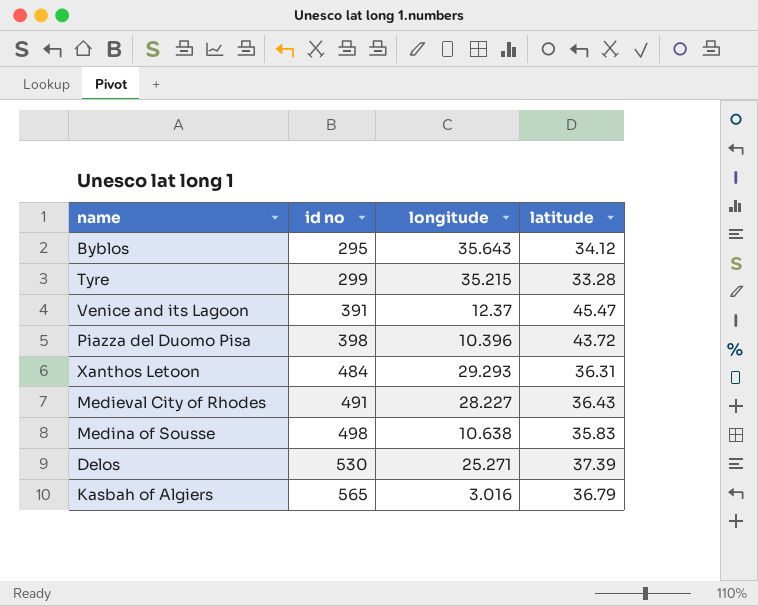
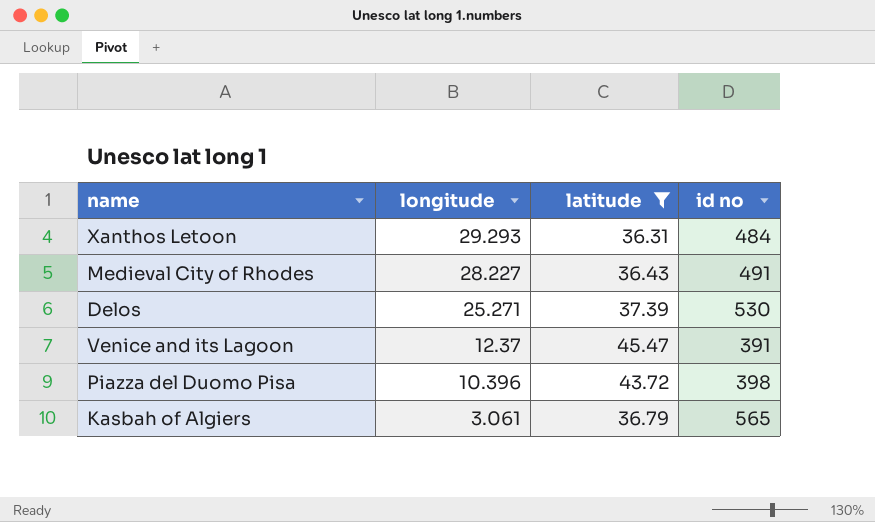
filter: none -> latitude >= 36.31
row order: id no ascending -> longitude descending
column id no | position: 2 -> 4
Kasbah of Algiers | longitude: 3.016 -> 3.061

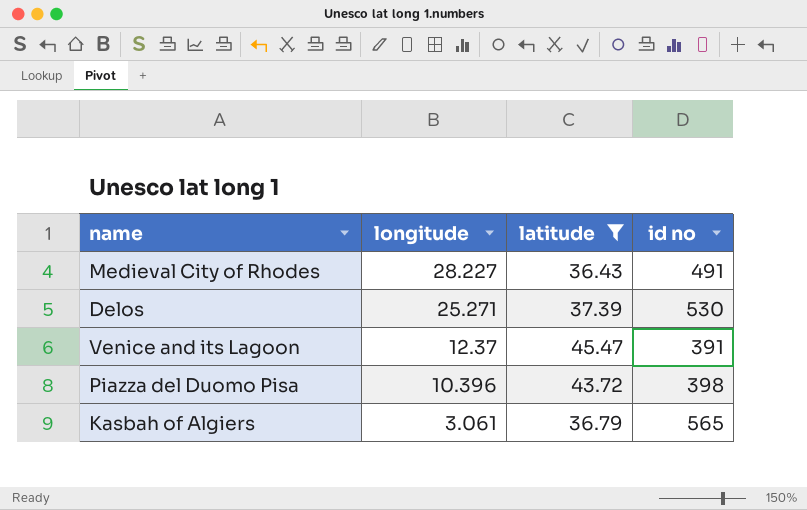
row Xanthos Letoon: 29.293 | 36.31 | 484 -> none

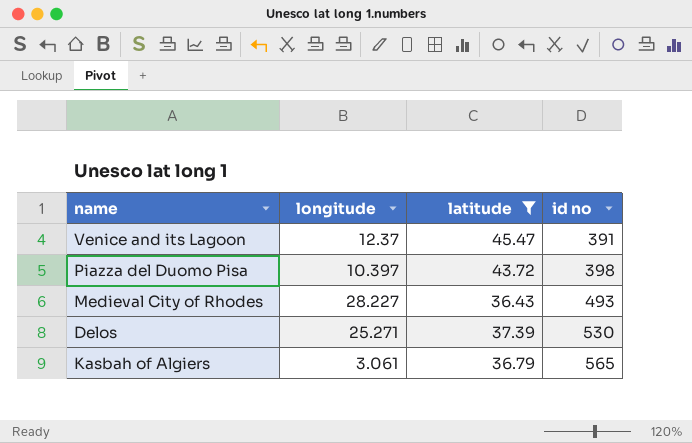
row order: longitude descending -> id no ascending
Piazza del Duomo Pisa | longitude: 10.396 -> 10.397
Medieval City of Rhodes | id no: 491 -> 493

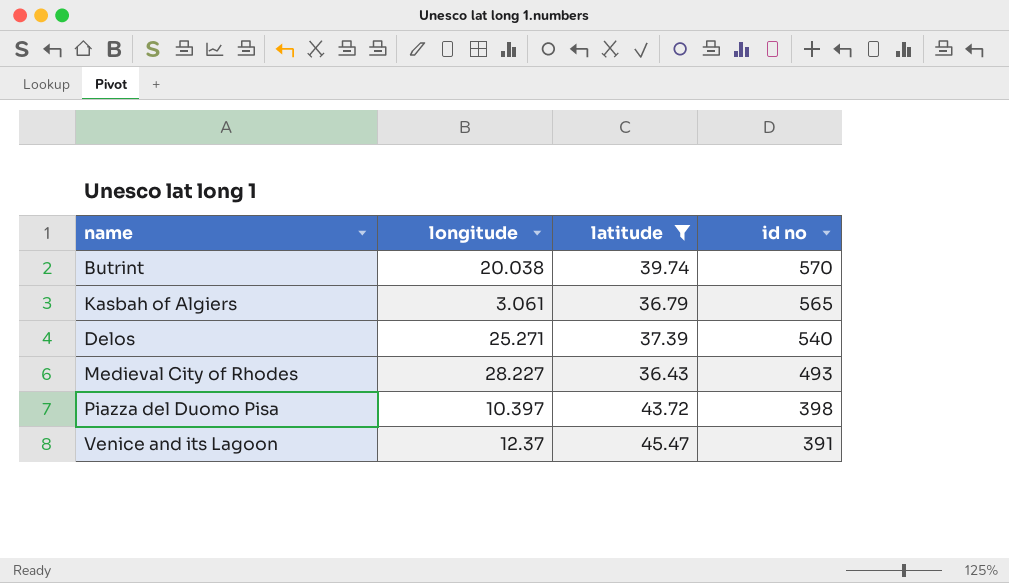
row order: id no ascending -> id no descending
row Butrint: none -> 20.038 | 39.74 | 570
Delos | id no: 530 -> 540

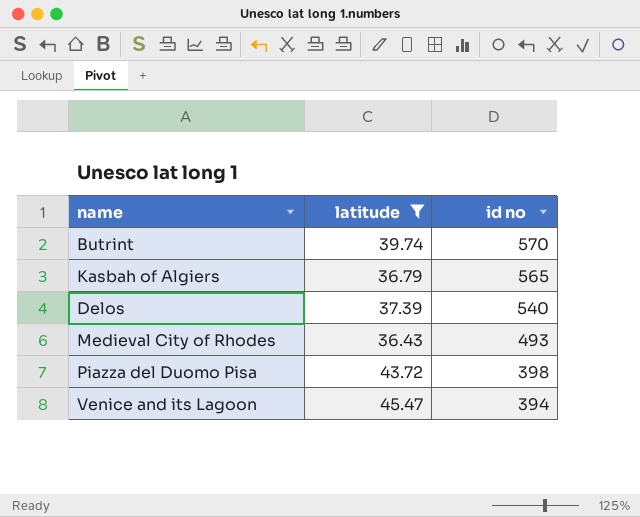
column longitude | position: 2 -> none
Venice and its Lagoon | id no: 391 -> 394

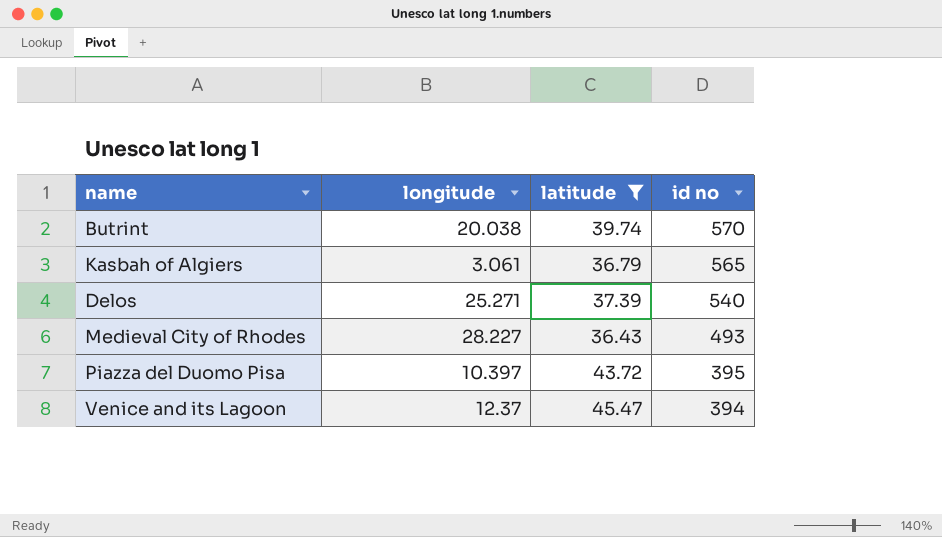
column longitude | position: none -> 2
Piazza del Duomo Pisa | id no: 398 -> 395

